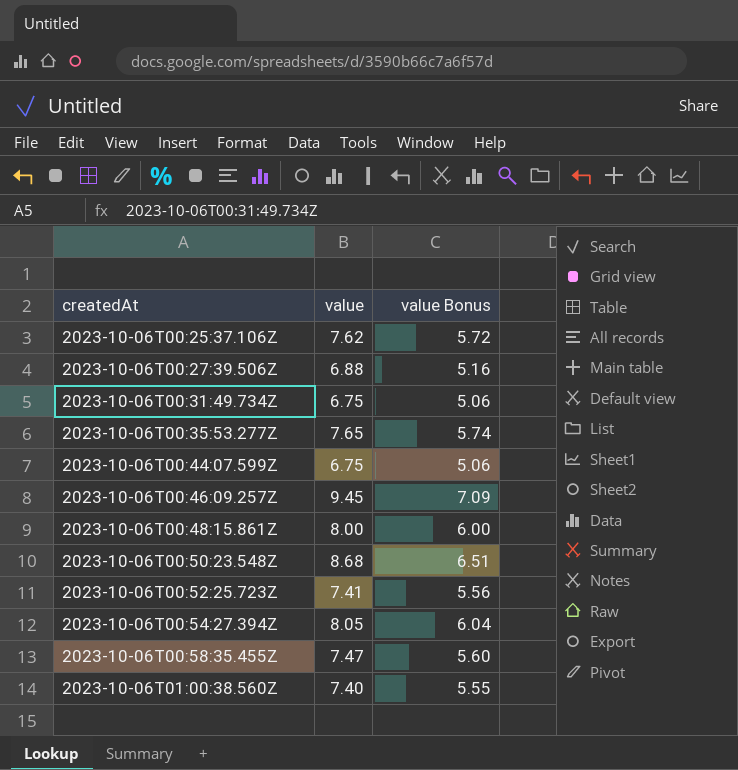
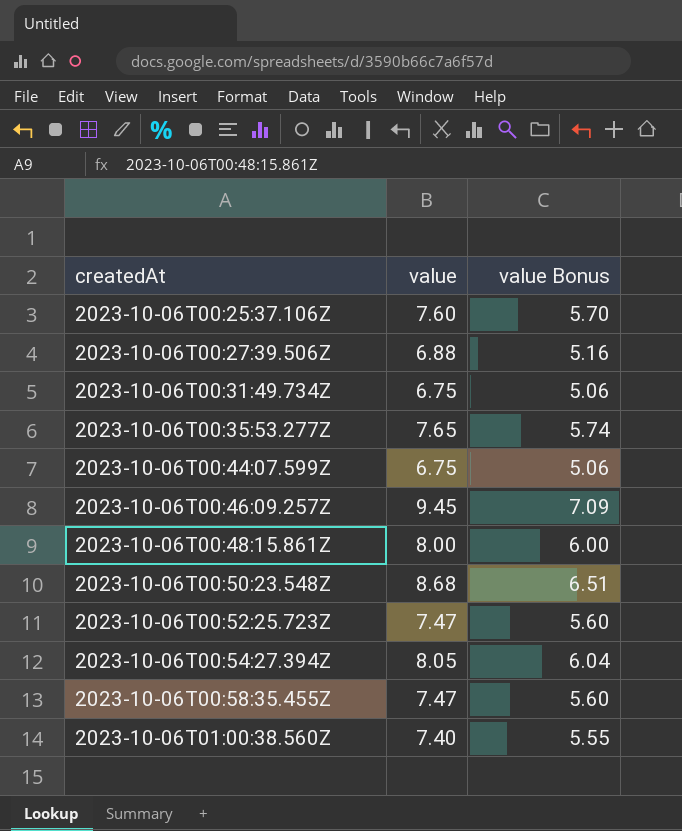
2023-10-06T00:25:37.106Z | value: 7.62 -> 7.60
2023-10-06T00:25:37.106Z | value Bonus: 5.72 -> 5.70
2023-10-06T00:52:25.723Z | value: 7.41 -> 7.47
2023-10-06T00:52:25.723Z | value Bonus: 5.56 -> 5.60

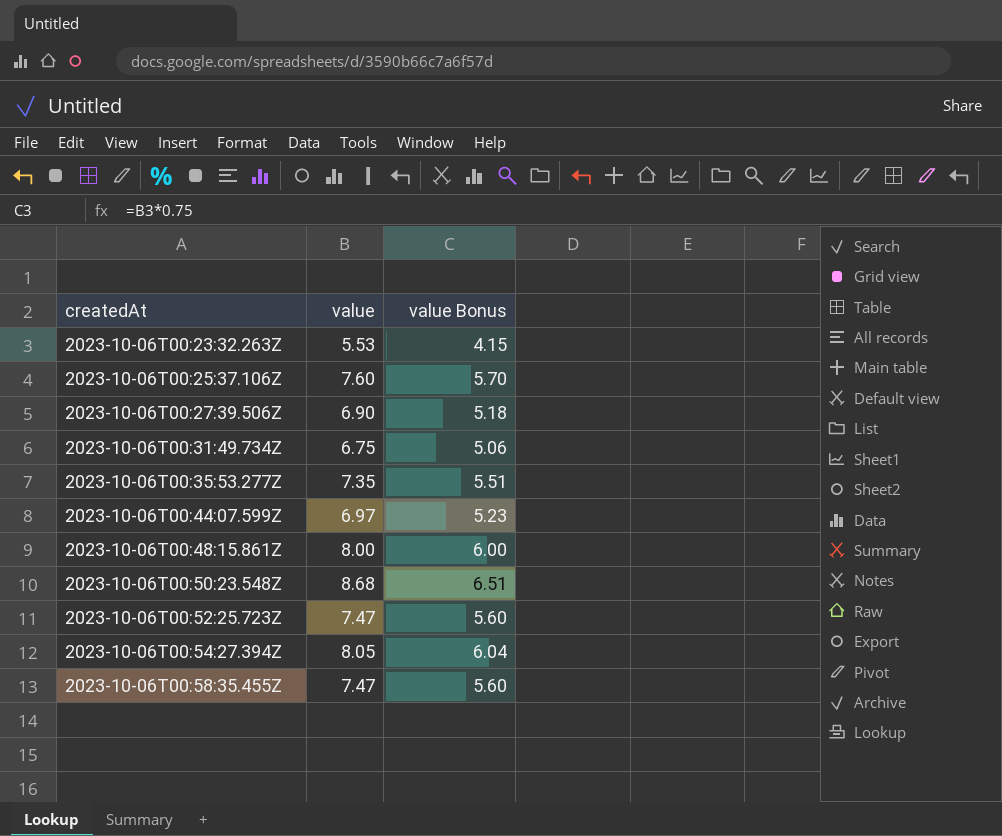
row 2023-10-06T00:46:09.257Z: 9.45 | 7.09 -> none
row 2023-10-06T01:00:38.560Z: 7.40 | 5.55 -> none
row 2023-10-06T00:23:32.263Z: none -> 5.53 | 4.15
2023-10-06T00:27:39.506Z | value: 6.88 -> 6.90
2023-10-06T00:27:39.506Z | value Bonus: 5.16 -> 5.18
2023-10-06T00:35:53.277Z | value: 7.65 -> 7.35
2023-10-06T00:35:53.277Z | value Bonus: 5.74 -> 5.51
2023-10-06T00:44:07.599Z | value: 6.75 -> 6.97
2023-10-06T00:44:07.599Z | value Bonus: 5.06 -> 5.23

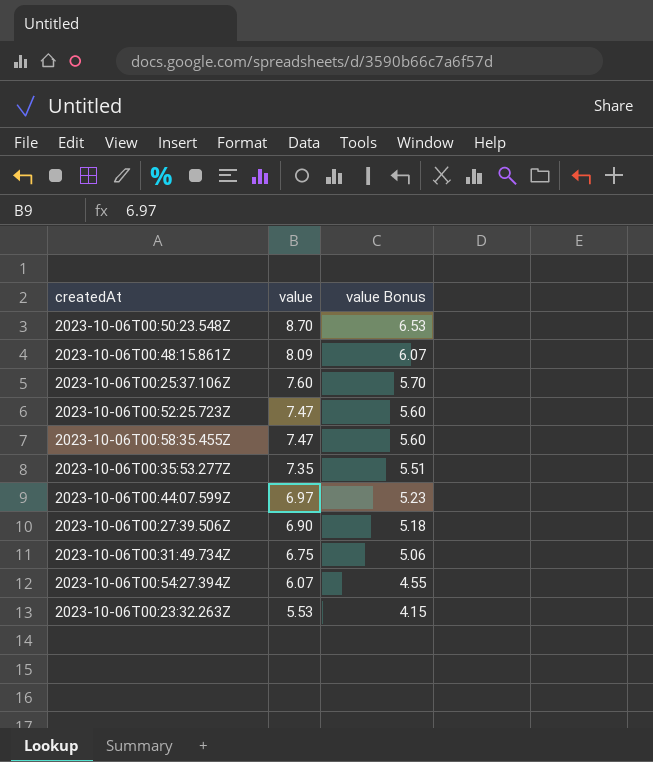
row order: createdAt ascending -> value descending
2023-10-06T00:50:23.548Z | value: 8.68 -> 8.70
2023-10-06T00:50:23.548Z | value Bonus: 6.51 -> 6.53
2023-10-06T00:48:15.861Z | value: 8.00 -> 8.09
2023-10-06T00:48:15.861Z | value Bonus: 6.00 -> 6.07
2023-10-06T00:54:27.394Z | value: 8.05 -> 6.07
2023-10-06T00:54:27.394Z | value Bonus: 6.04 -> 4.55

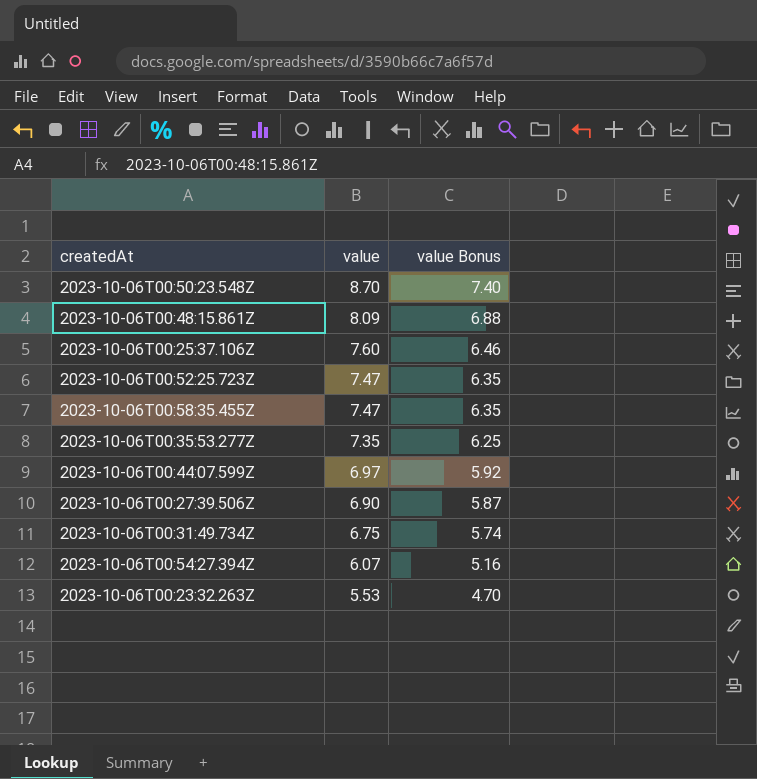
column value Bonus | formula: [value] * 0.75 -> [value] * 0.85

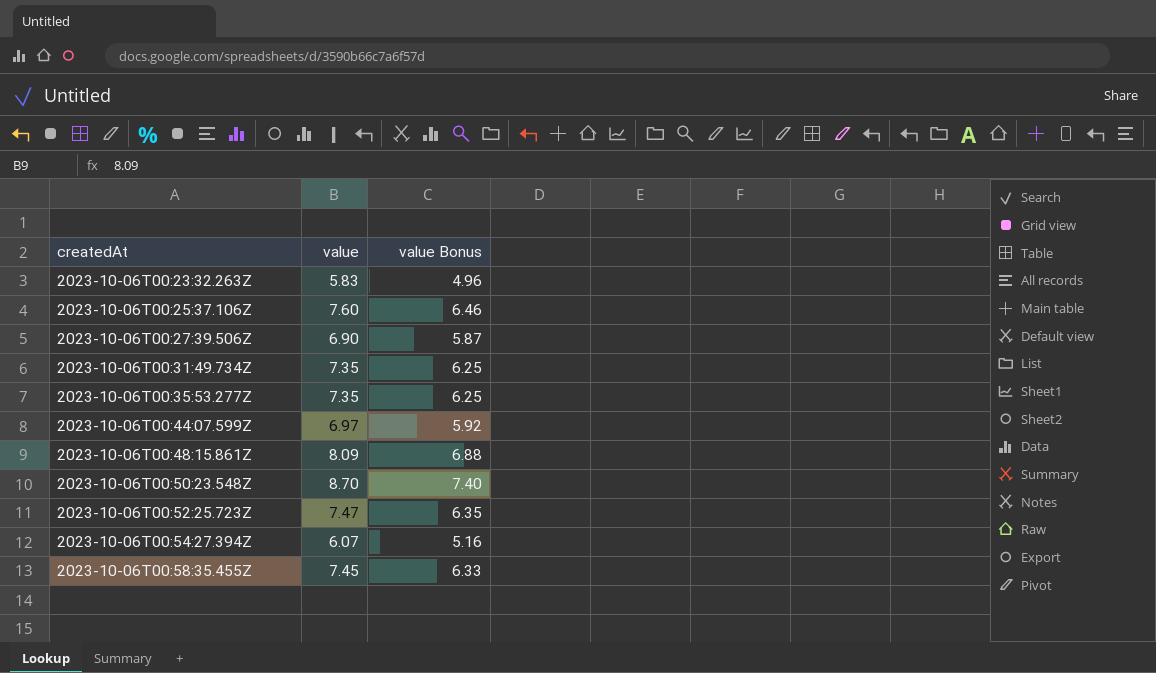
row order: value descending -> createdAt ascending
2023-10-06T00:23:32.263Z | value: 5.53 -> 5.83
2023-10-06T00:23:32.263Z | value Bonus: 4.70 -> 4.96
2023-10-06T00:31:49.734Z | value: 6.75 -> 7.35
2023-10-06T00:31:49.734Z | value Bonus: 5.74 -> 6.25
2023-10-06T00:58:35.455Z | value: 7.47 -> 7.45
2023-10-06T00:58:35.455Z | value Bonus: 6.35 -> 6.33

